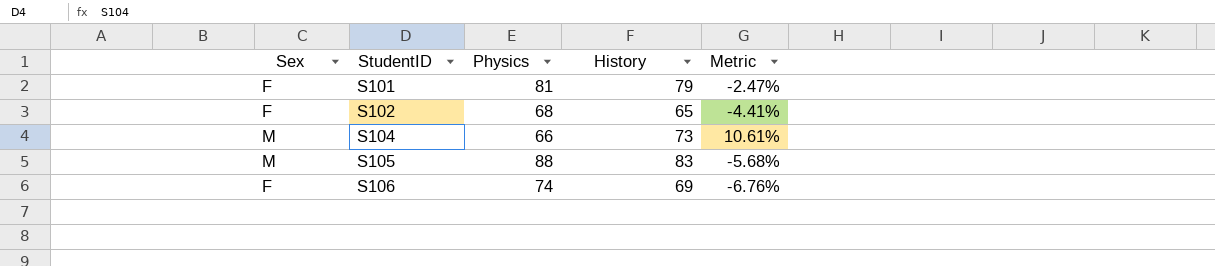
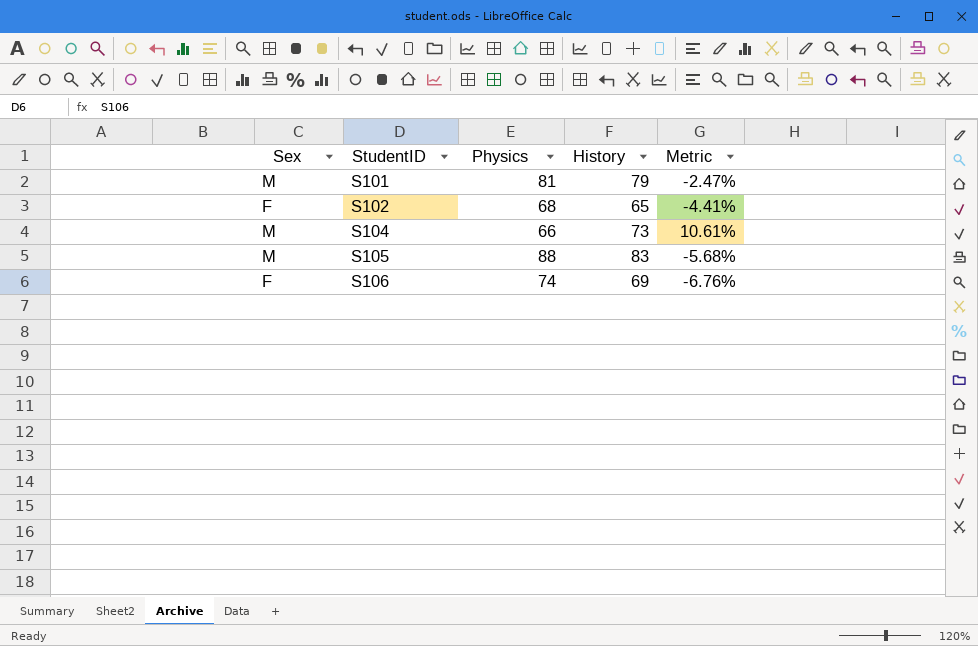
S101 | Sex: F -> M

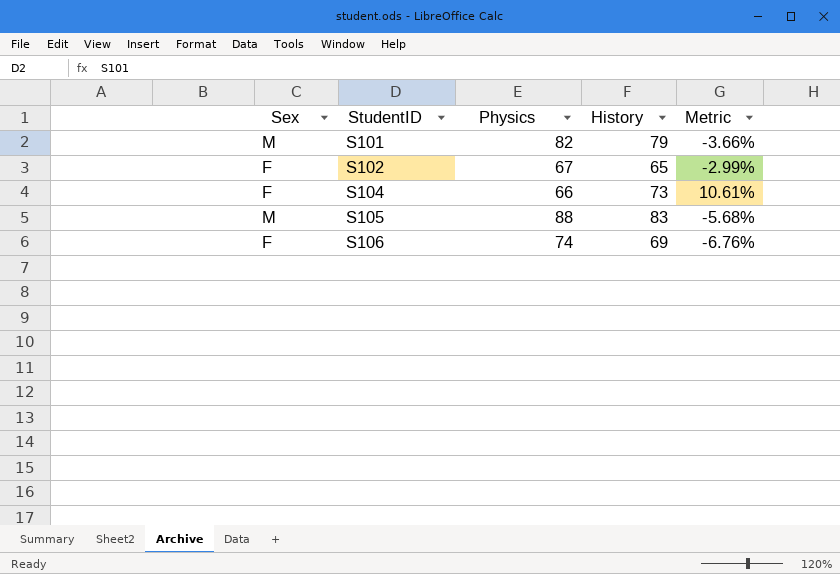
S101 | Physics: 81 -> 82
S101 | Metric: -2.47% -> -3.66%
S102 | Physics: 68 -> 67
S102 | Metric: -4.41% -> -2.99%
S104 | Sex: M -> F

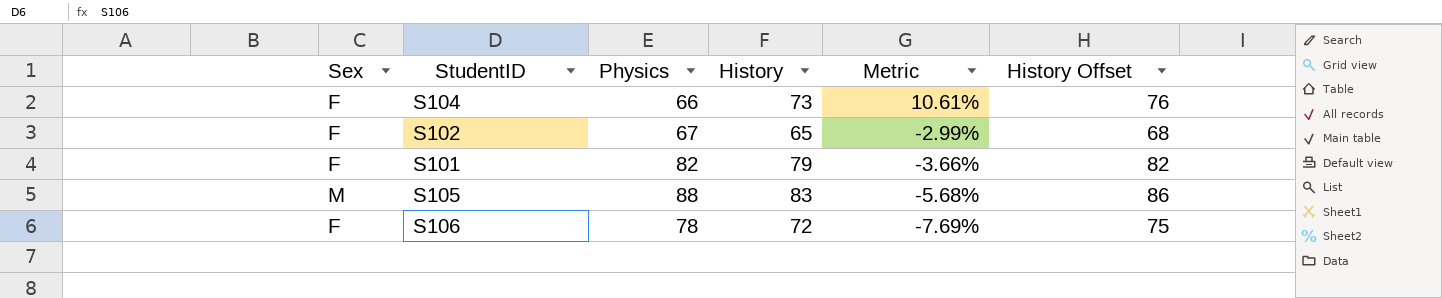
row order: StudentID ascending -> Metric descending
column History Offset | formula: none -> [History] + 3
S101 | Sex: M -> F
S106 | Physics: 74 -> 78
S106 | History: 69 -> 72
S106 | Metric: -6.76% -> -7.69%

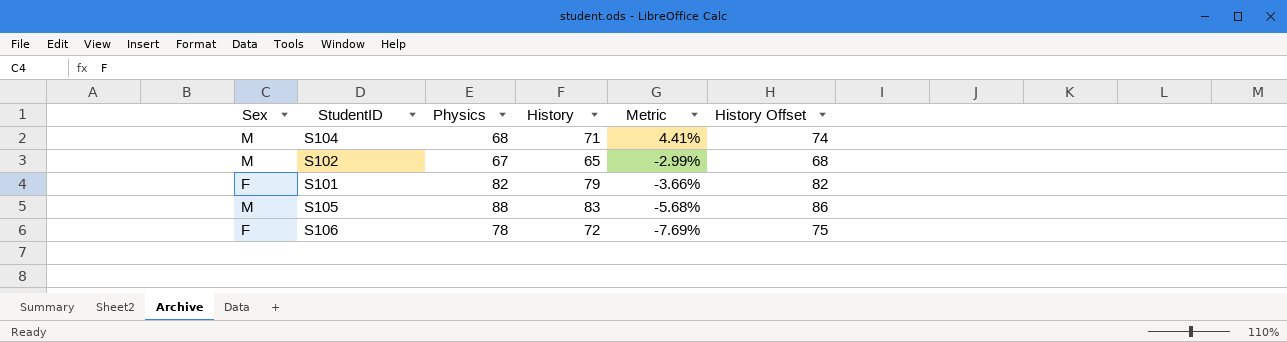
S104 | Sex: F -> M
S104 | Physics: 66 -> 68
S104 | History: 73 -> 71
S104 | Metric: 10.61% -> 4.41%
S104 | History Offset: 76 -> 74
S102 | Sex: F -> M

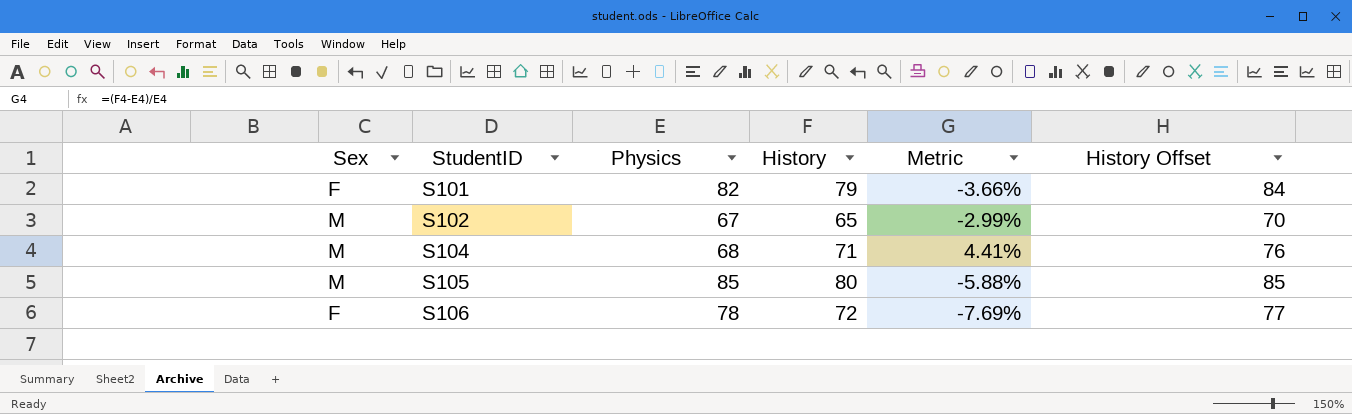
row order: Metric descending -> StudentID ascending
column History Offset | formula: [History] + 3 -> [History] + 5
S105 | Physics: 88 -> 85
S105 | History: 83 -> 80
S105 | Metric: -5.68% -> -5.88%

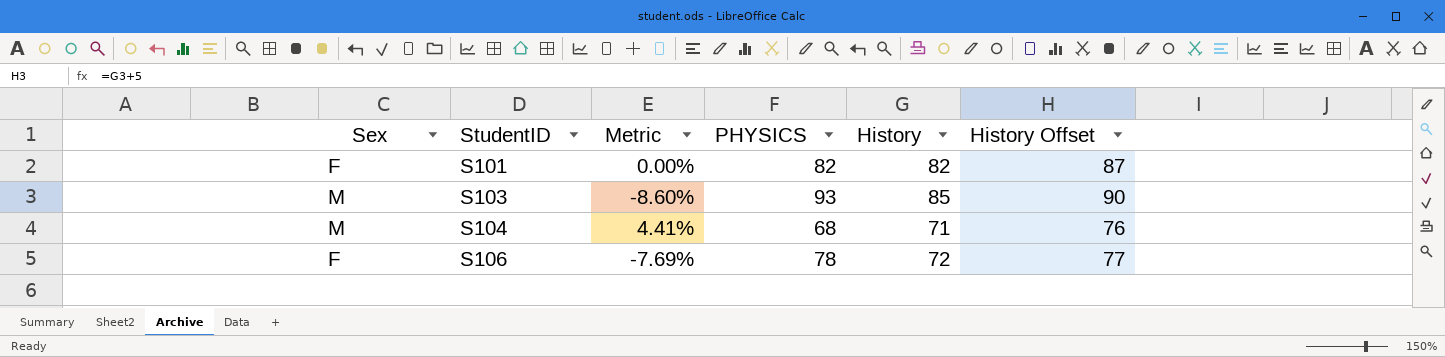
column Metric | position: 5 -> 3
column name: Physics -> PHYSICS
row S102: M | 67 | 65 | -2.99% | 70 -> none
row S105: M | 85 | 80 | -5.88% | 85 -> none
S101 | Metric: -3.66% -> 0.00%
S101 | History: 79 -> 82
S101 | History Offset: 84 -> 87
row S103: none -> M | -8.60% | 93 | 85 | 90

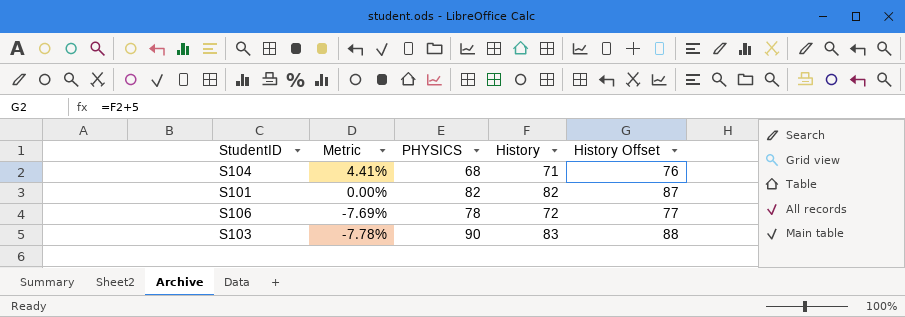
row order: StudentID ascending -> Metric descending
column Sex | position: 1 -> none
S103 | Metric: -8.60% -> -7.78%
S103 | PHYSICS: 93 -> 90
S103 | History: 85 -> 83
S103 | History Offset: 90 -> 88

